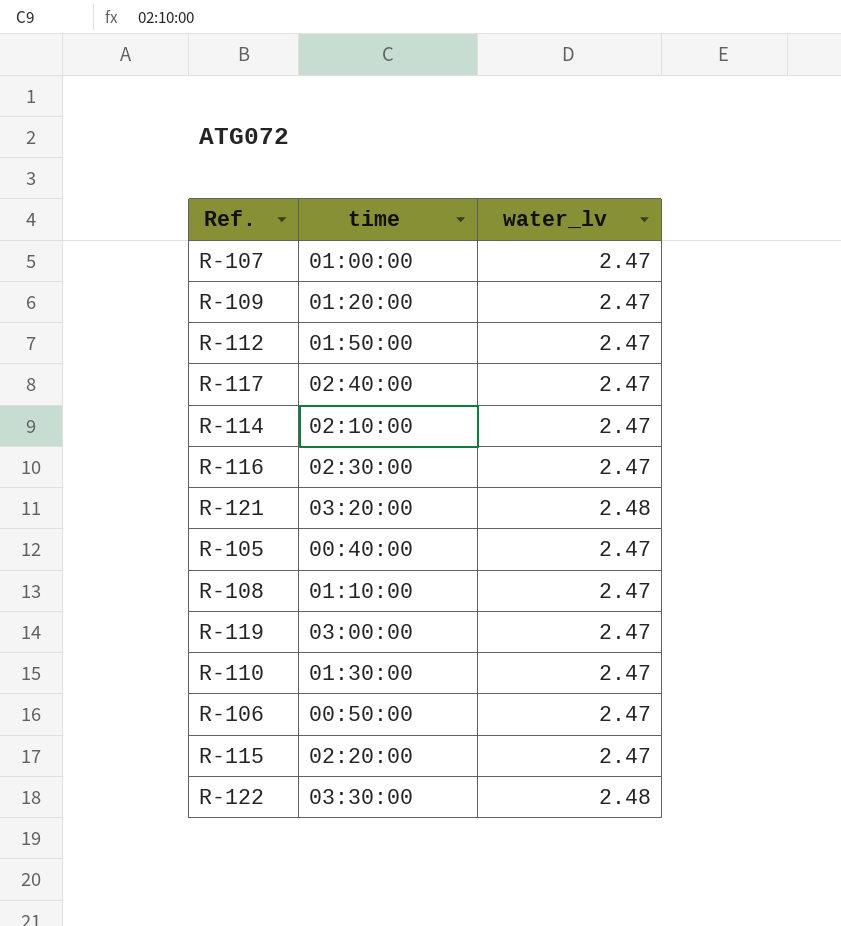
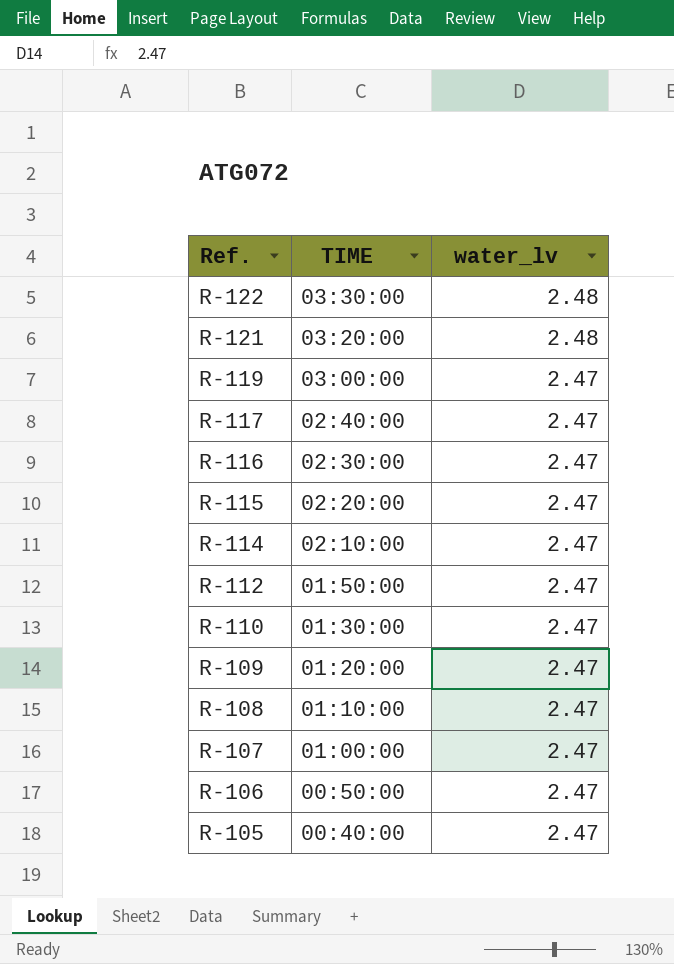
row order: none -> Ref. descending
column name: time -> TIME

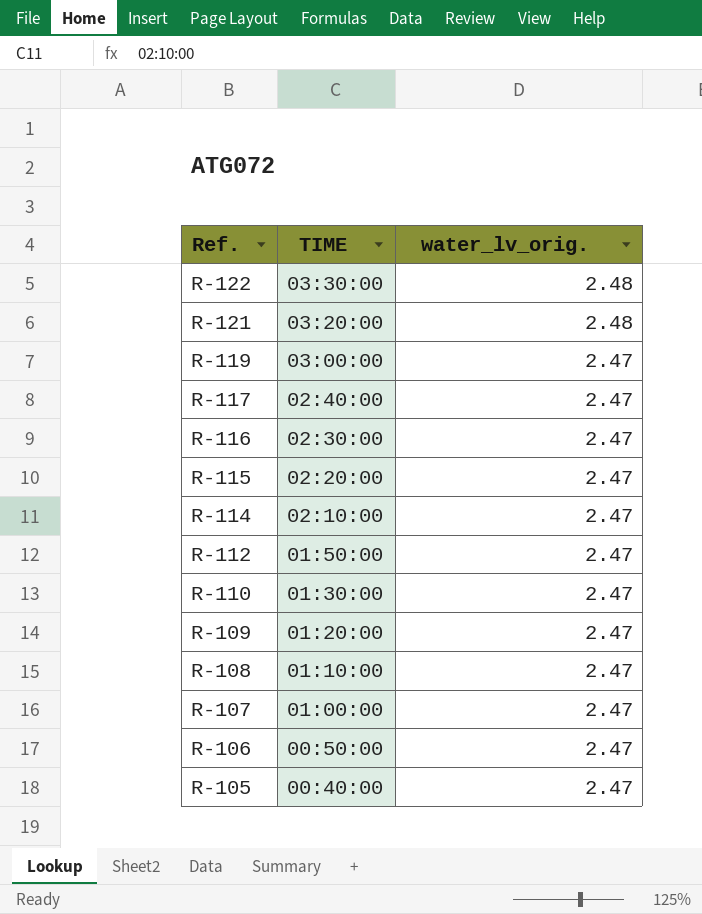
column name: water_lv -> water_lv_orig.

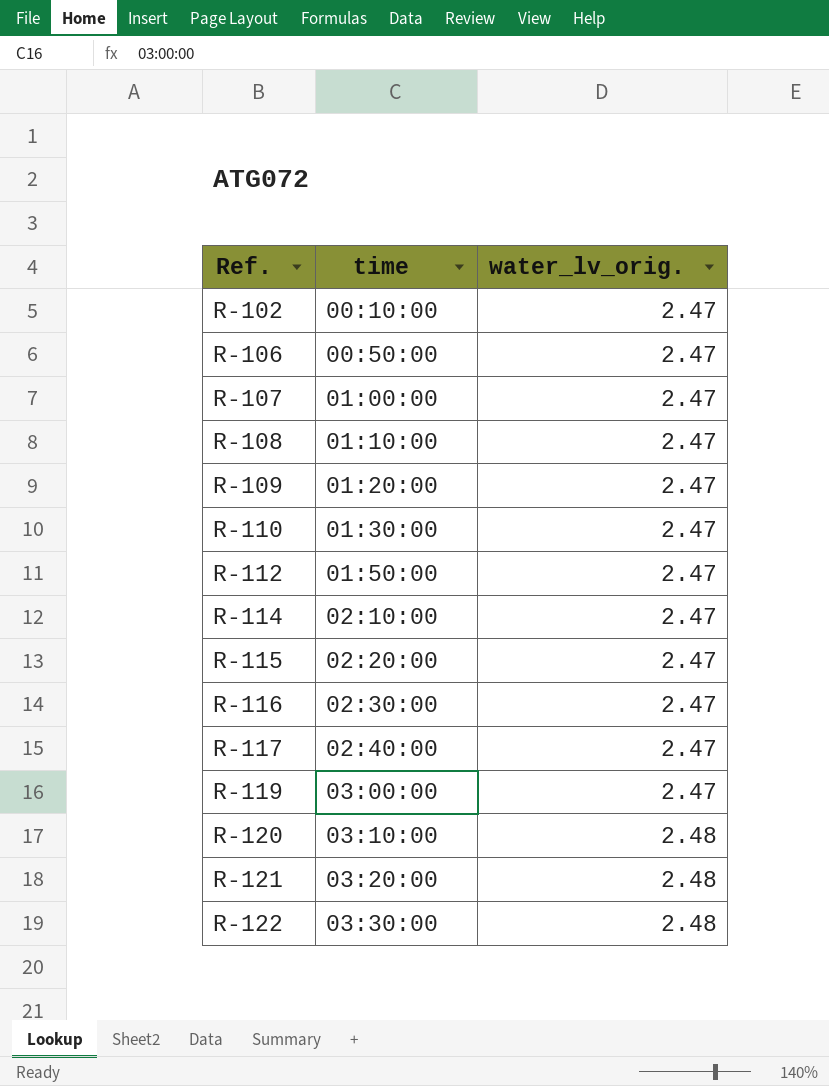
row order: Ref. descending -> Ref. ascending
column name: TIME -> time
row R-105: 00:40:00 | 2.47 -> none
row R-102: none -> 00:10:00 | 2.47
row R-120: none -> 03:10:00 | 2.48

